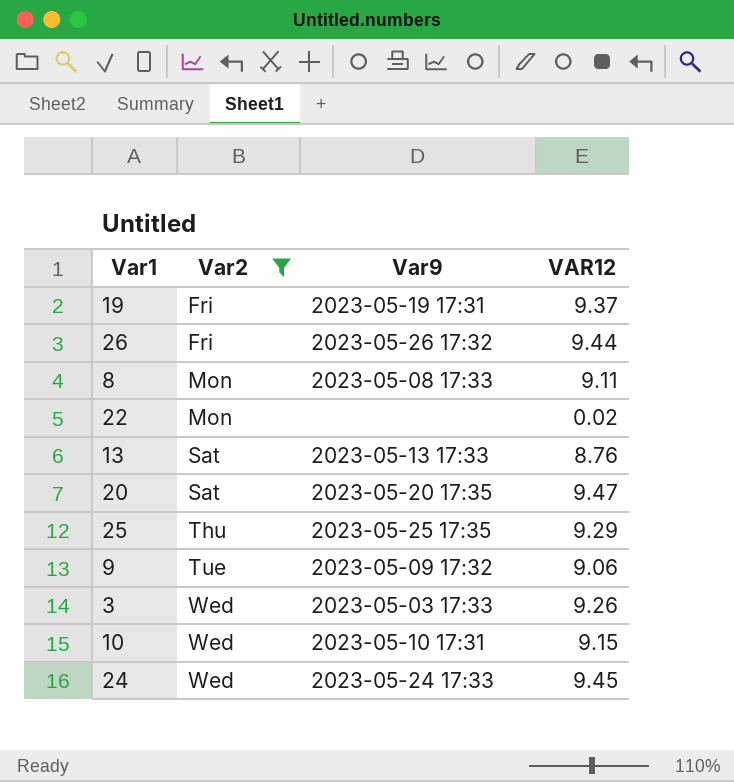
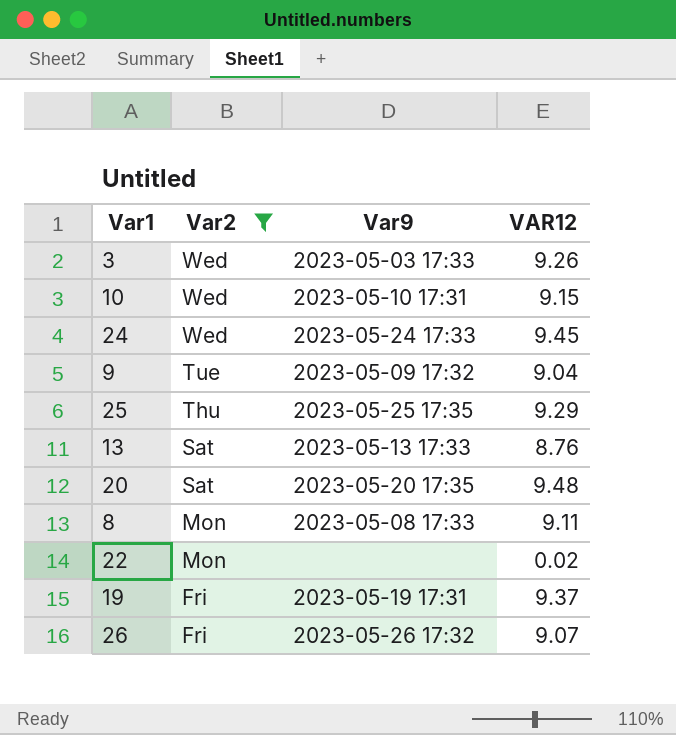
row order: Var2 ascending -> Var2 descending
9 | VAR12: 9.06 -> 9.04
20 | VAR12: 9.47 -> 9.48
26 | VAR12: 9.44 -> 9.07

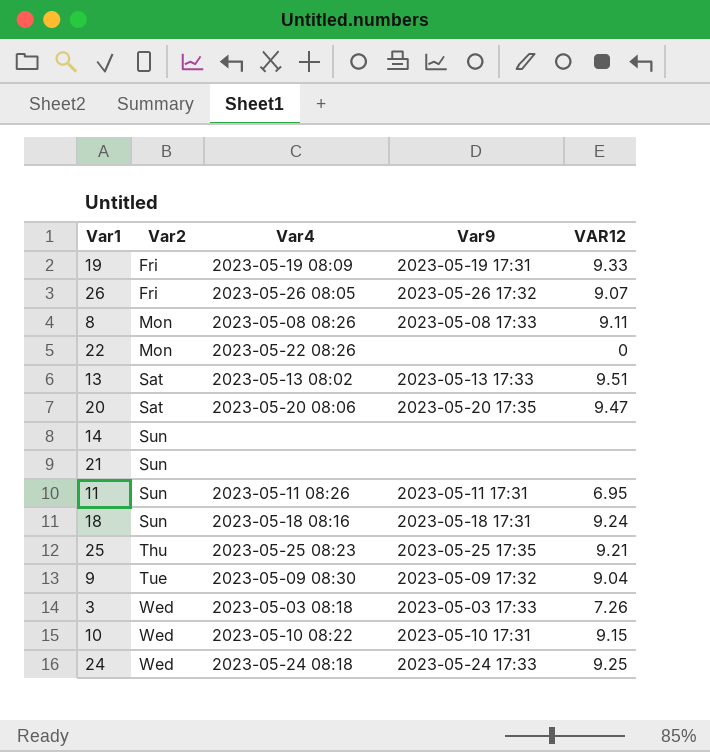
filter: Var2 != Sun -> none
row order: Var2 descending -> Var2 ascending
column Var4 | position: none -> 3
19 | VAR12: 9.37 -> 9.33
22 | VAR12: 0.02 -> 0
13 | VAR12: 8.76 -> 9.51
20 | VAR12: 9.48 -> 9.47
25 | VAR12: 9.29 -> 9.21
3 | VAR12: 9.26 -> 7.26
24 | VAR12: 9.45 -> 9.25

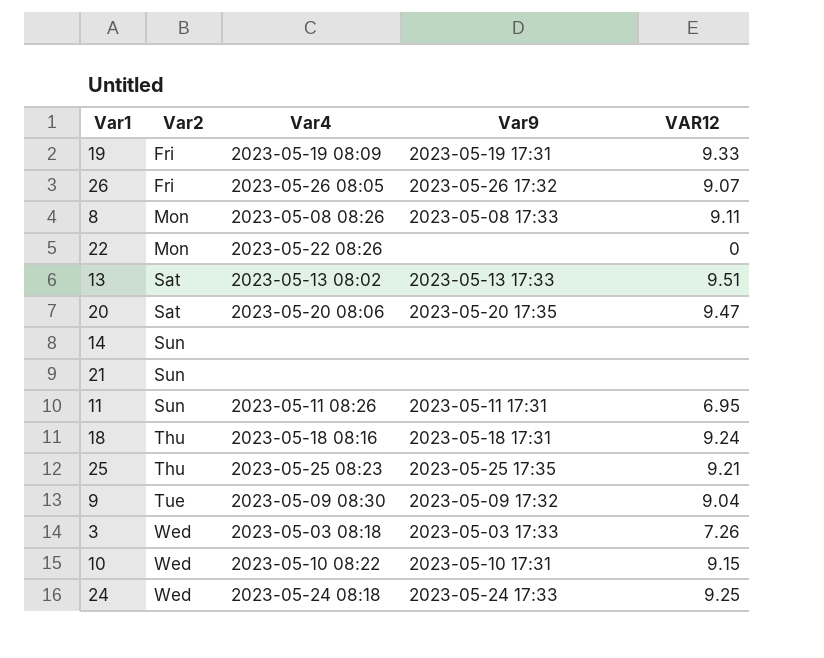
18 | Var2: Sun -> Thu

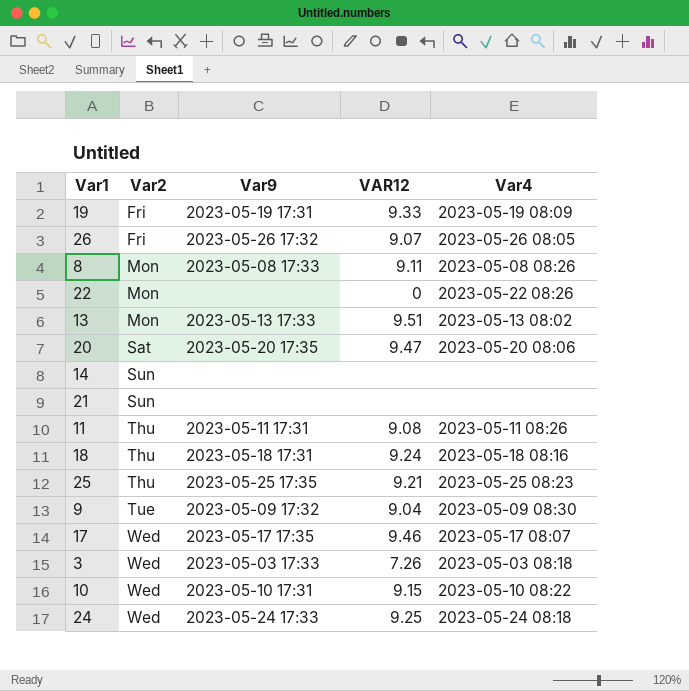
column Var4 | position: 3 -> 5
13 | Var2: Sat -> Mon
11 | Var2: Sun -> Thu
11 | VAR12: 6.95 -> 9.08
row 17: none -> Wed | 2023-05-17 17:35 | 9.46 | 2023-05-17 08:07

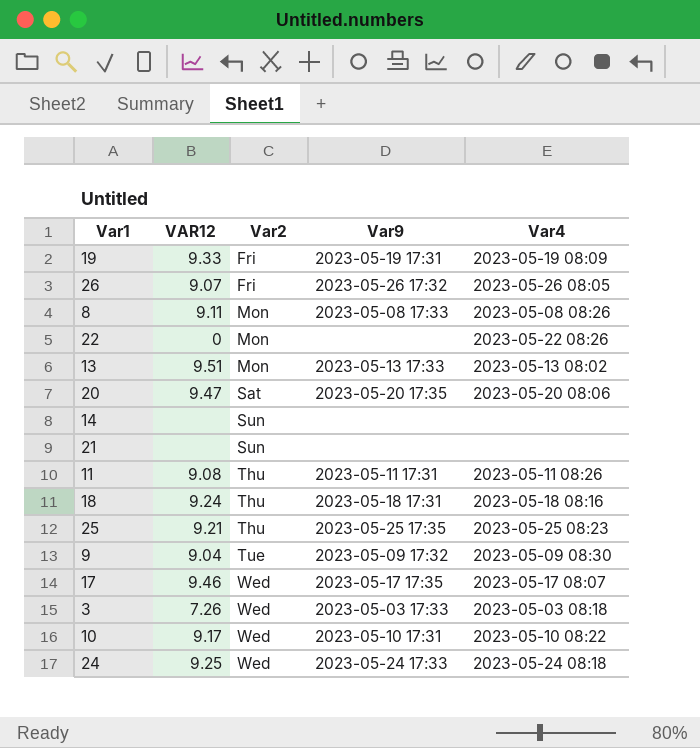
column VAR12 | position: 4 -> 2
10 | VAR12: 9.15 -> 9.17

